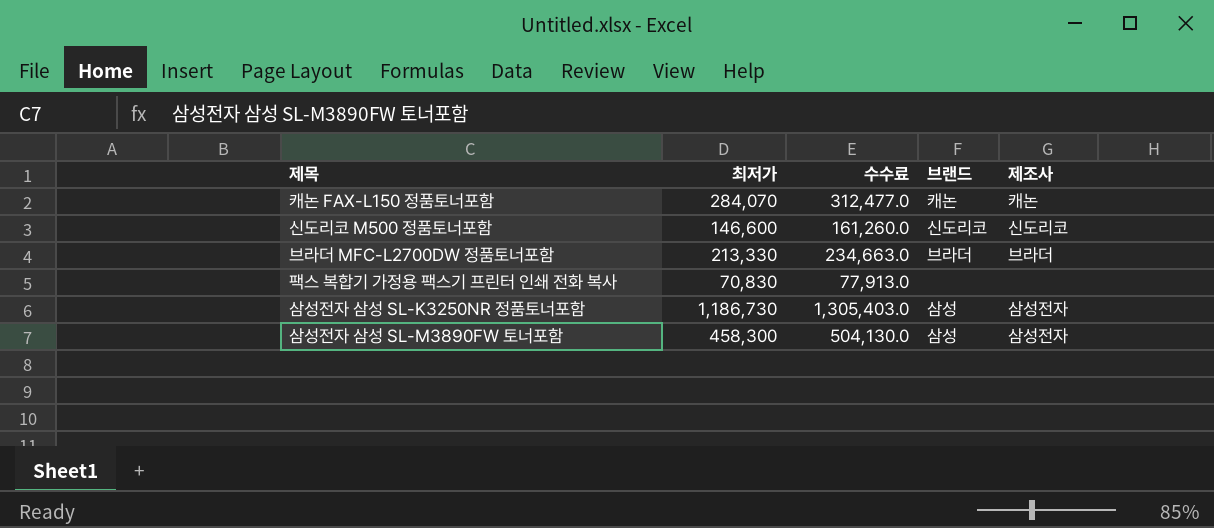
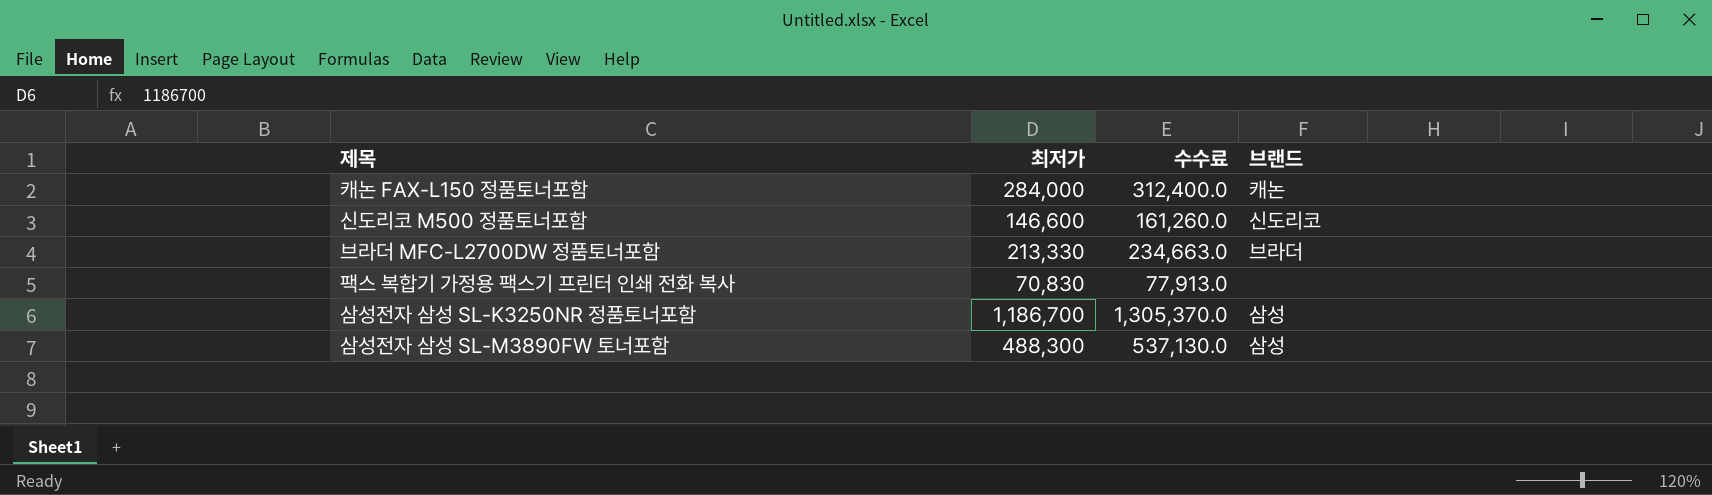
column 제조사 | position: 5 -> none
캐논 FAX-L150 정품토너포함 | 최저가: 284,070 -> 284,000
캐논 FAX-L150 정품토너포함 | 수수료: 312,477.0 -> 312,400.0
삼성전자 삼성 SL-K3250NR 정품토너포함 | 최저가: 1,186,730 -> 1,186,700
삼성전자 삼성 SL-K3250NR 정품토너포함 | 수수료: 1,305,403.0 -> 1,305,370.0
삼성전자 삼성 SL-M3890FW 토너포함 | 최저가: 458,300 -> 488,300
삼성전자 삼성 SL-M3890FW 토너포함 | 수수료: 504,130.0 -> 537,130.0

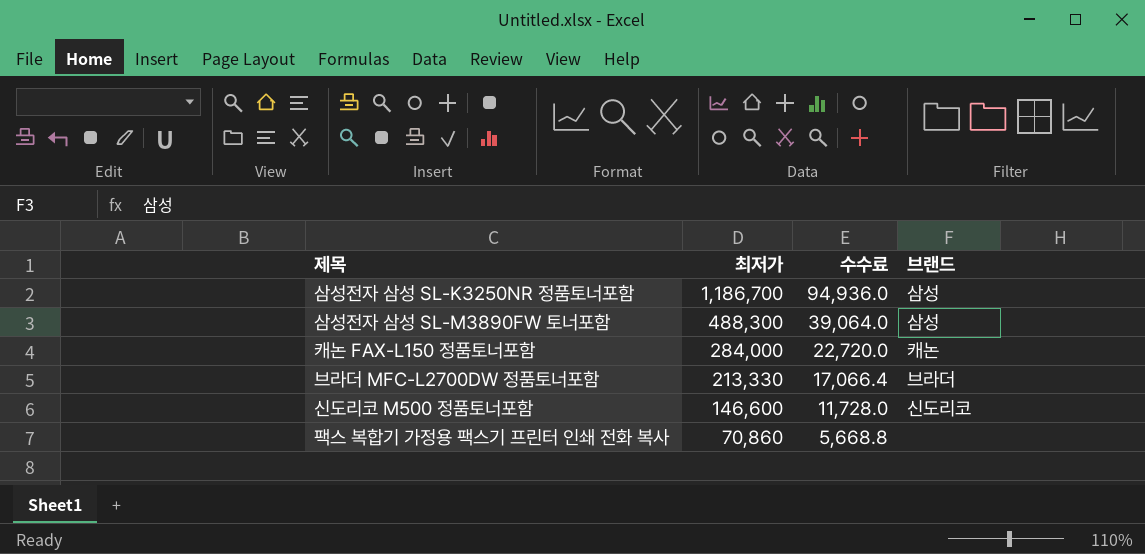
row order: none -> 최저가 descending
column 수수료 | formula: [최저가] * 1.1 -> [최저가] * 0.08
팩스 복합기 가정용 팩스기 프린터 인쇄 전화 복사 | 최저가: 70,830 -> 70,860

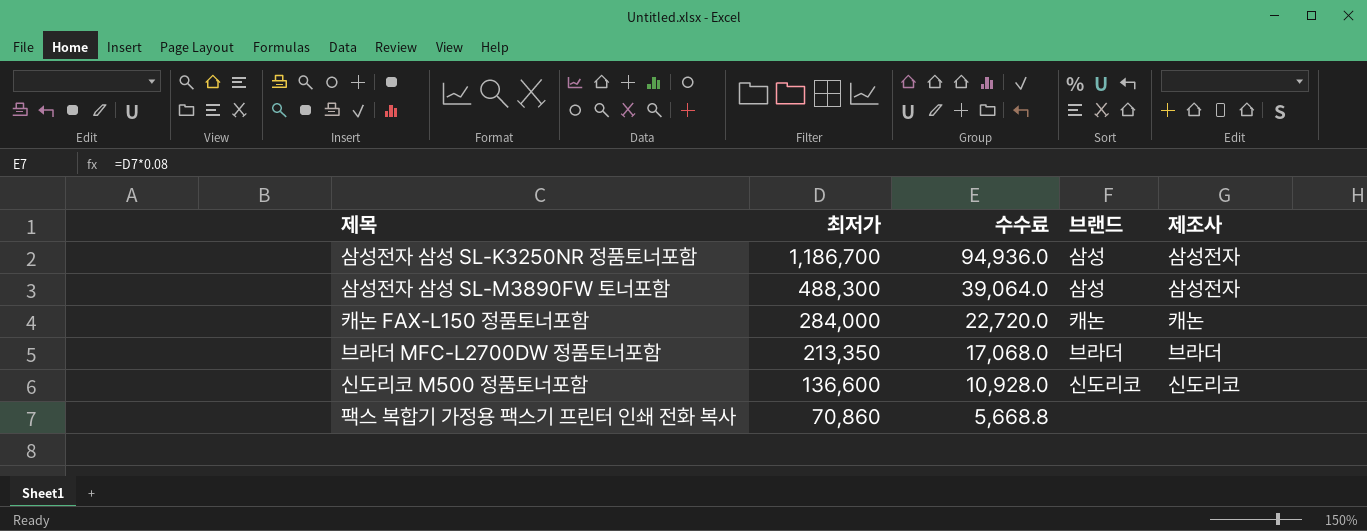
column 제조사 | position: none -> 5
브라더 MFC-L2700DW 정품토너포함 | 최저가: 213,330 -> 213,350
브라더 MFC-L2700DW 정품토너포함 | 수수료: 17,066.4 -> 17,068.0
신도리코 M500 정품토너포함 | 최저가: 146,600 -> 136,600
신도리코 M500 정품토너포함 | 수수료: 11,728.0 -> 10,928.0

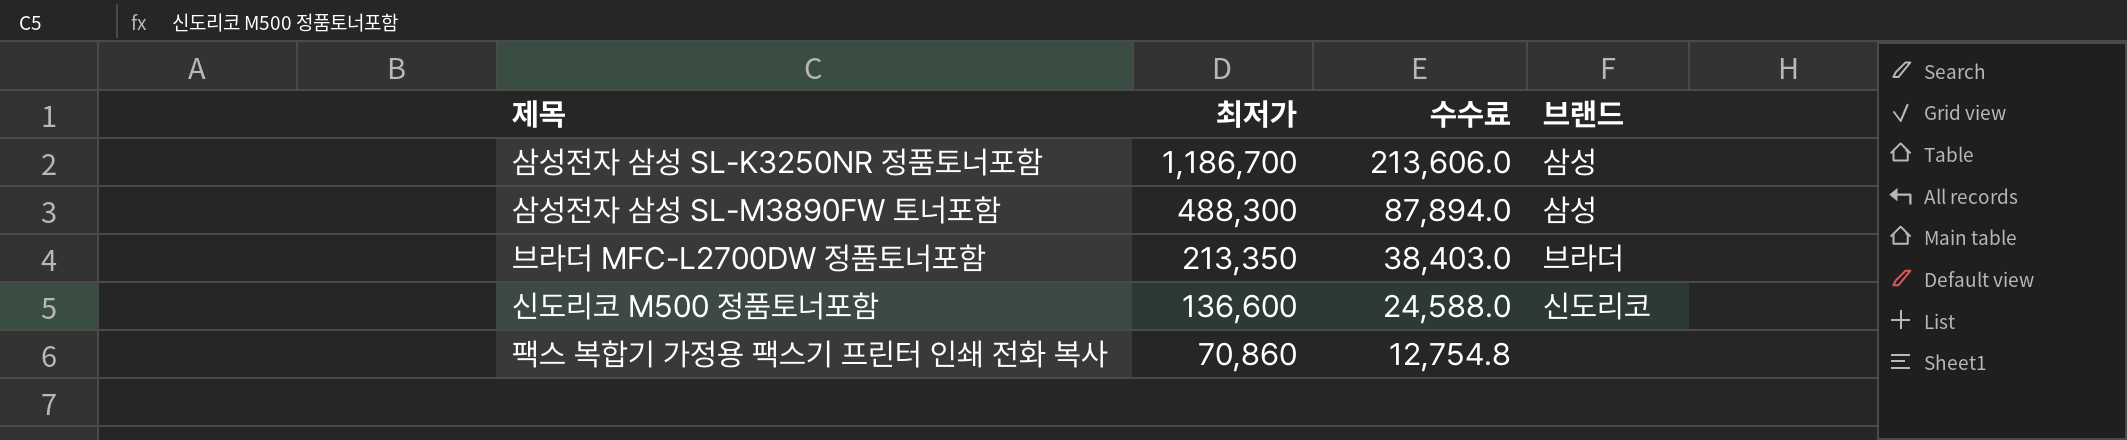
column 제조사 | position: 5 -> none
column 수수료 | formula: [최저가] * 0.08 -> [최저가] * 0.18
row 캐논 FAX-L150 정품토너포함: 284,000 | 22,720.0 | 캐논 | 캐논 -> none

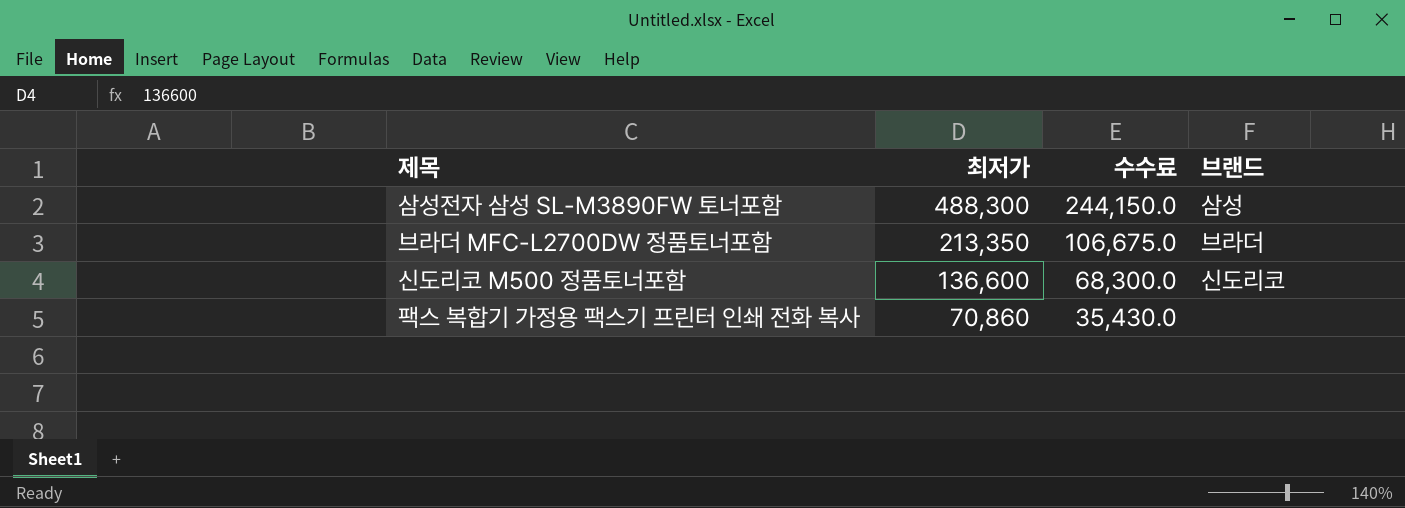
column 수수료 | formula: [최저가] * 0.18 -> [최저가] * 0.5
row 삼성전자 삼성 SL-K3250NR 정품토너포함: 1,186,700 | 213,606.0 | 삼성 -> none

